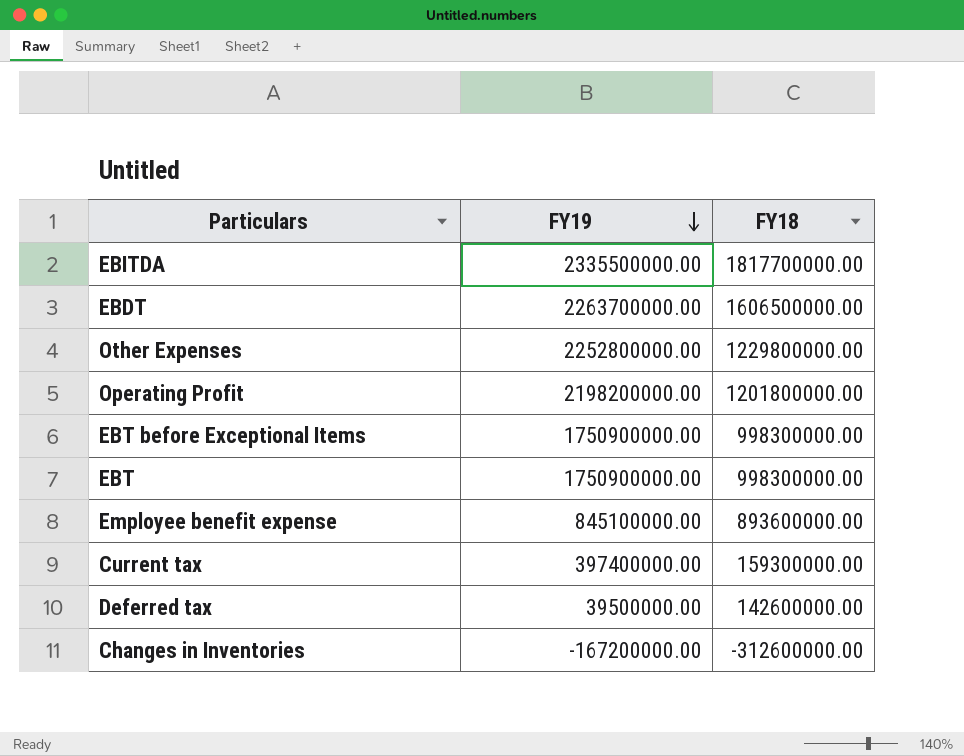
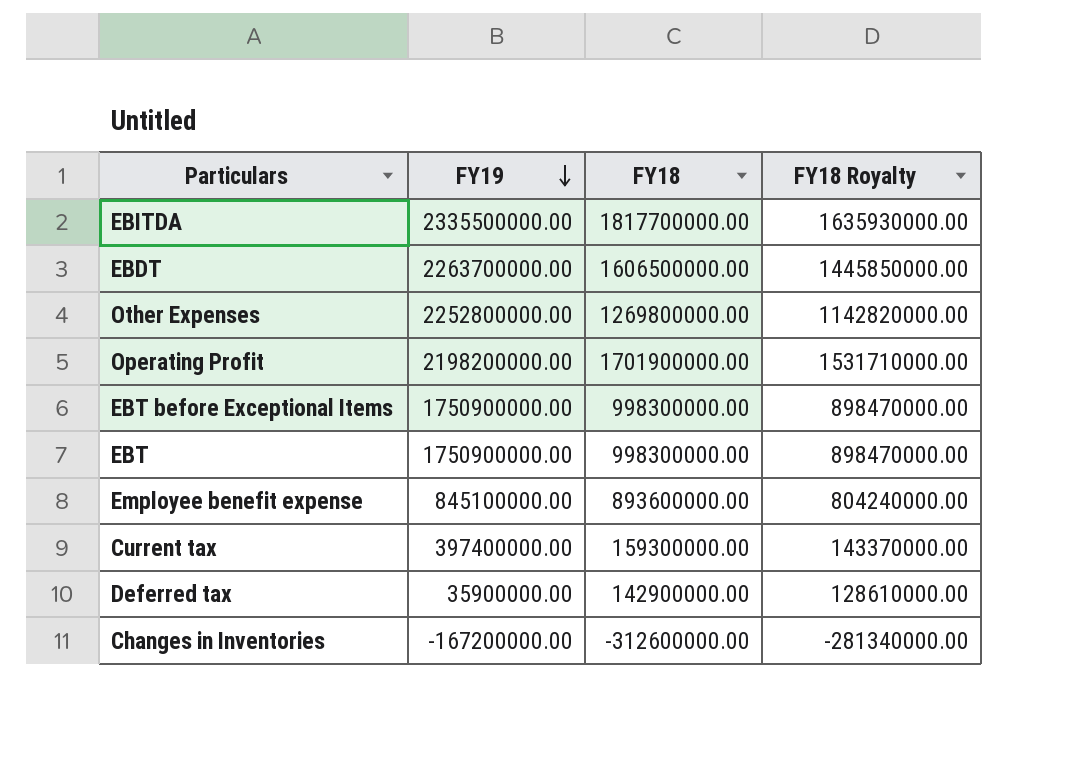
column FY18 Royalty | formula: none -> [FY18] * 0.9
Other Expenses | FY18: 1229800000.00 -> 1269800000.00
Operating Profit | FY18: 1201800000.00 -> 1701900000.00
Deferred tax | FY19: 39500000.00 -> 35900000.00
Deferred tax | FY18: 142600000.00 -> 142900000.00

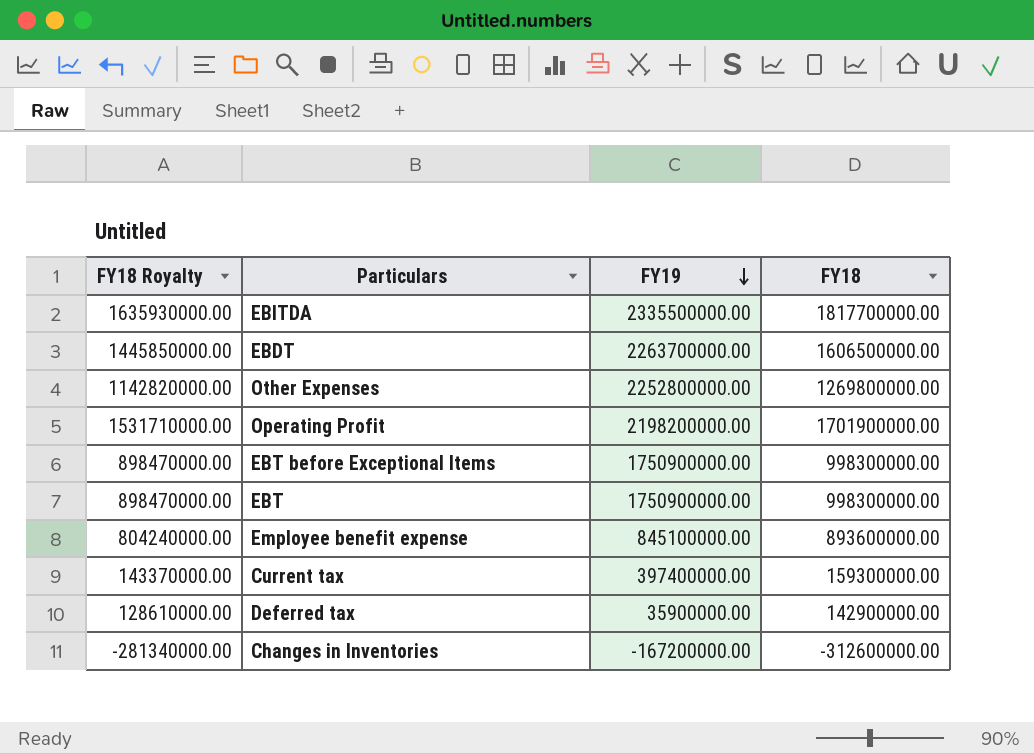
column FY18 Royalty | position: 4 -> 1

